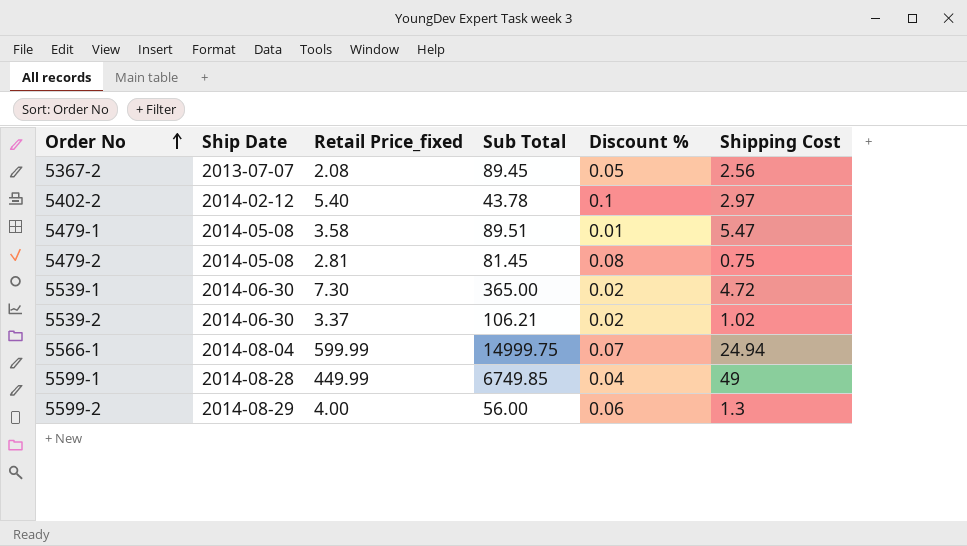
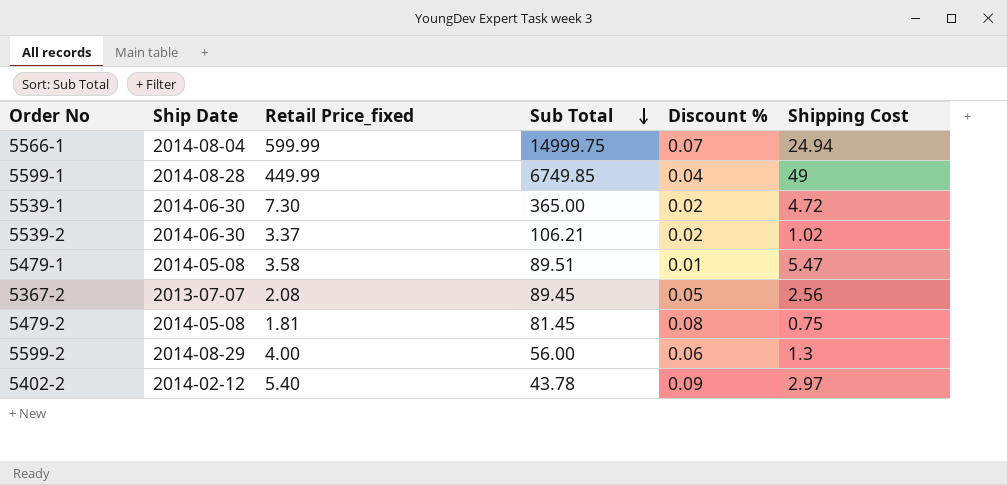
row order: Order No ascending -> Sub Total descending
5479-2 | Retail Price_fixed: 2.81 -> 1.81
5402-2 | Discount %: 0.1 -> 0.09

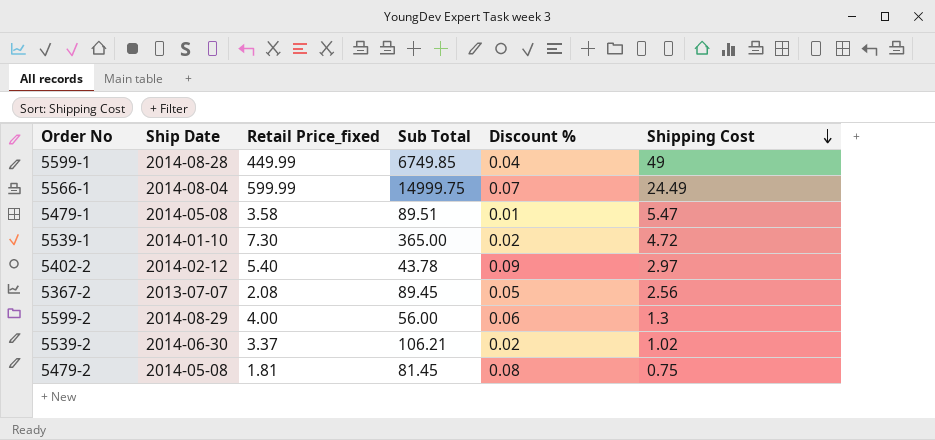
row order: Sub Total descending -> Shipping Cost descending
5566-1 | Shipping Cost: 24.94 -> 24.49
5539-1 | Ship Date: 2014-06-30 -> 2014-01-10

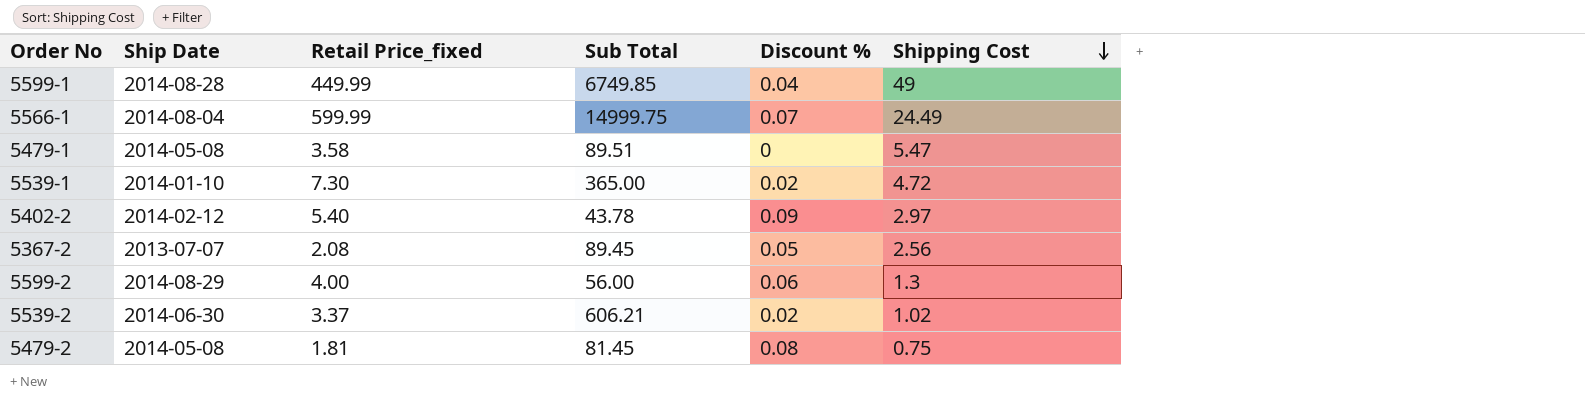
5479-1 | Discount %: 0.01 -> 0
5539-2 | Sub Total: 106.21 -> 606.21

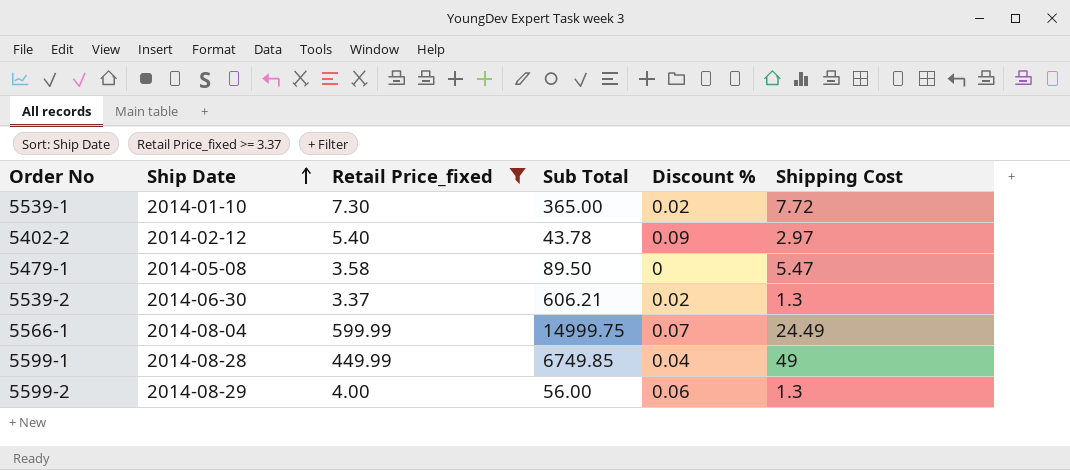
filter: none -> Retail Price_fixed >= 3.37
row order: Shipping Cost descending -> Ship Date ascending
5539-1 | Shipping Cost: 4.72 -> 7.72
5479-1 | Sub Total: 89.51 -> 89.50
5539-2 | Shipping Cost: 1.02 -> 1.3

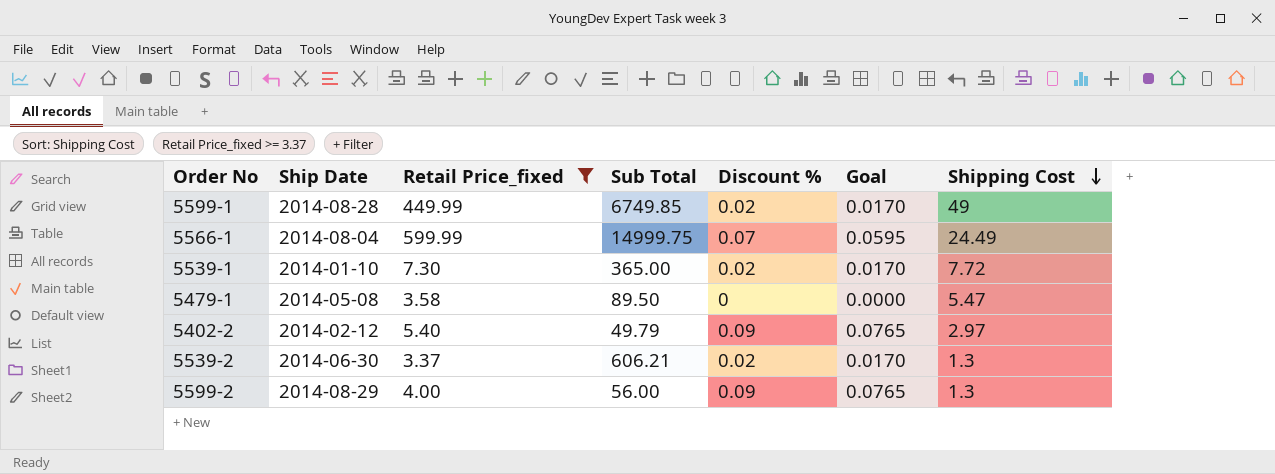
row order: Ship Date ascending -> Shipping Cost descending
column Goal | formula: none -> [Discount %] * 0.85
5599-1 | Discount %: 0.04 -> 0.02
5402-2 | Sub Total: 43.78 -> 49.79
5599-2 | Discount %: 0.06 -> 0.09

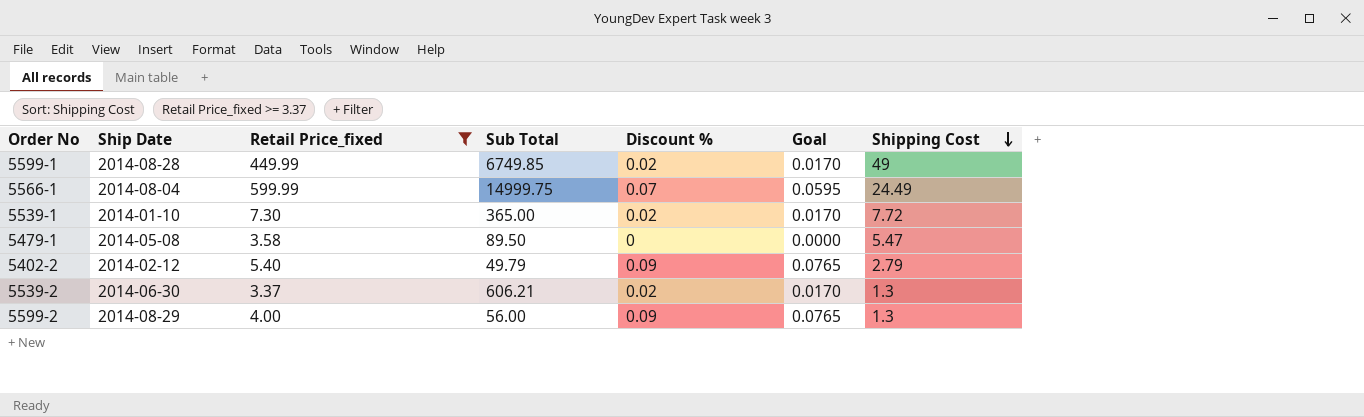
5402-2 | Shipping Cost: 2.97 -> 2.79

